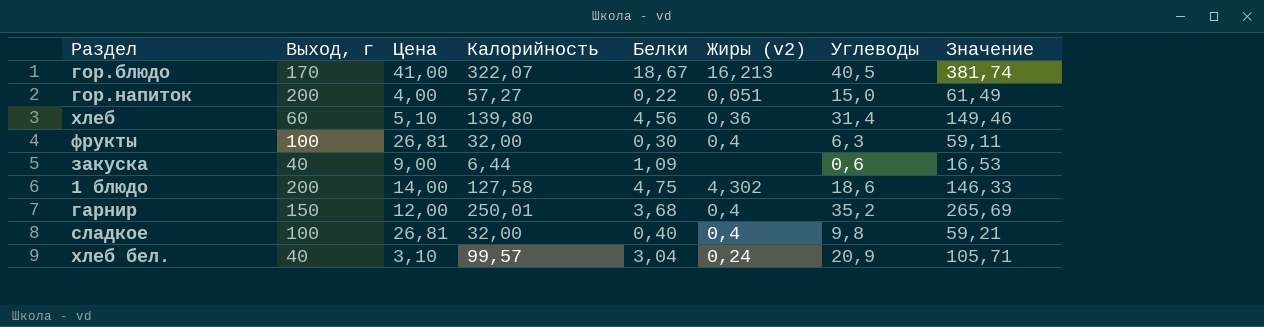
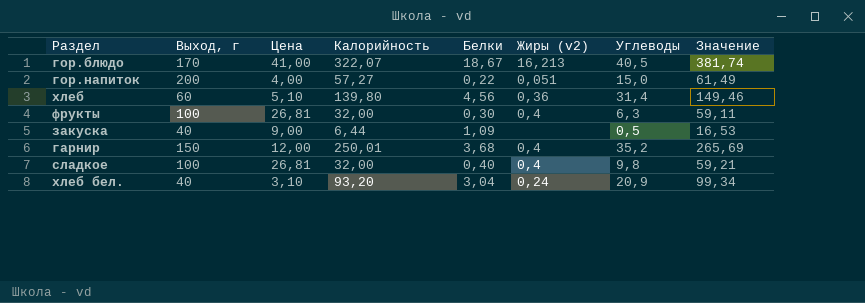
row 1 блюдо: 200 | 14,00 | 127,58 | 4,75 | 4,302 | 18,6 | 146,33 -> none
закуска | Углеводы: 0,6 -> 0,5
хлеб бел. | Калорийность: 99,57 -> 93,20
хлеб бел. | Значение: 105,71 -> 99,34

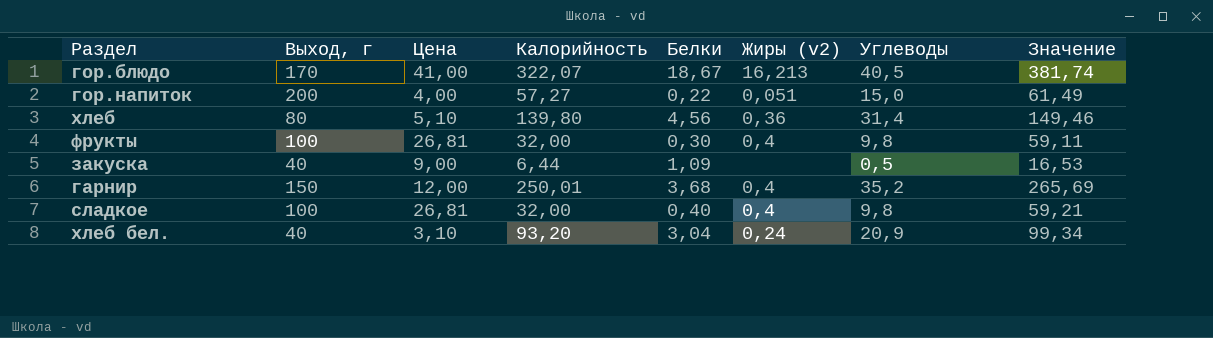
хлеб | Выход, г: 60 -> 80
фрукты | Углеводы: 6,3 -> 9,8

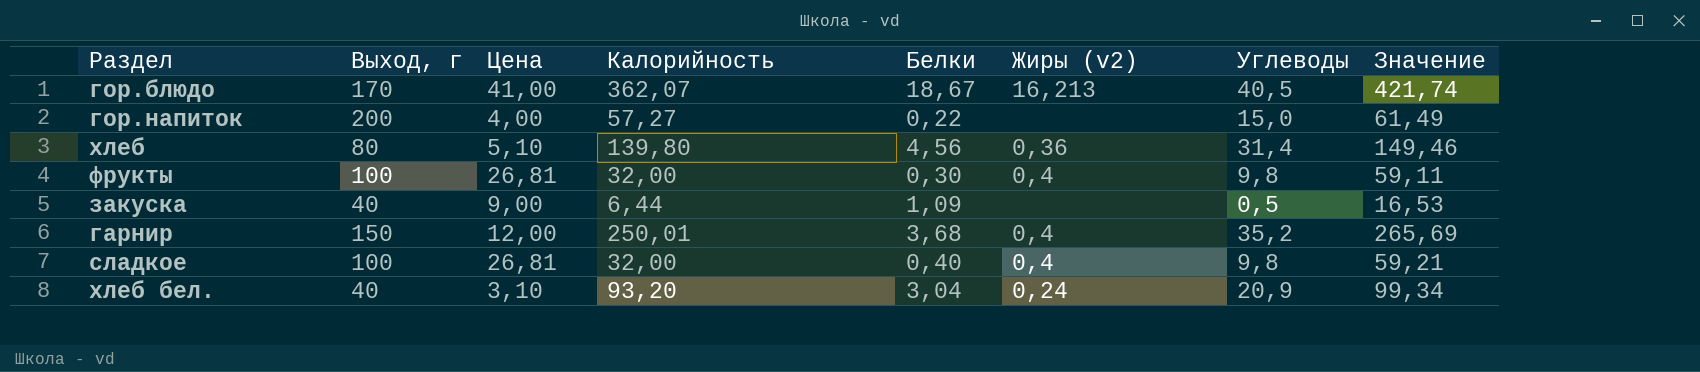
гор.блюдо | Калорийность: 322,07 -> 362,07
гор.блюдо | Значение: 381,74 -> 421,74
гор.напиток | Жиры (v2): 0,051 -> none

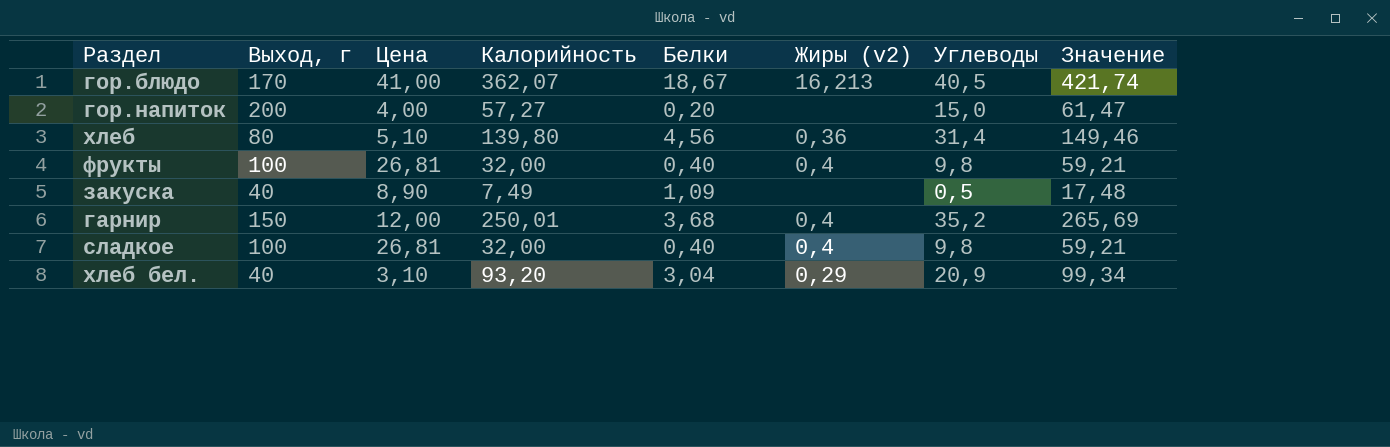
гор.напиток | Белки: 0,22 -> 0,20
гор.напиток | Значение: 61,49 -> 61,47
фрукты | Белки: 0,30 -> 0,40
фрукты | Значение: 59,11 -> 59,21
закуска | Цена: 9,00 -> 8,90
закуска | Калорийность: 6,44 -> 7,49
закуска | Значение: 16,53 -> 17,48
хлеб бел. | Жиры (v2): 0,24 -> 0,29

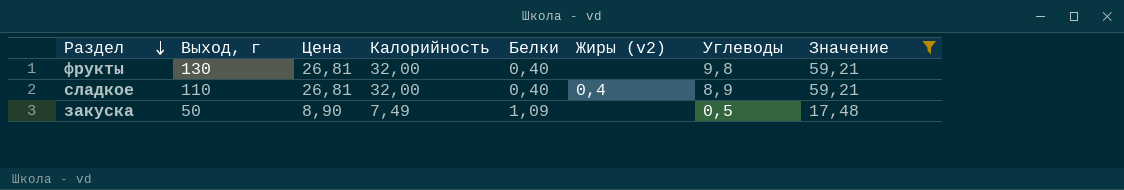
filter: none -> Значение <= 59,21
row order: none -> Раздел descending
фрукты | Выход, г: 100 -> 130
фрукты | Жиры (v2): 0,4 -> none
сладкое | Выход, г: 100 -> 110
сладкое | Углеводы: 9,8 -> 8,9
закуска | Выход, г: 40 -> 50

